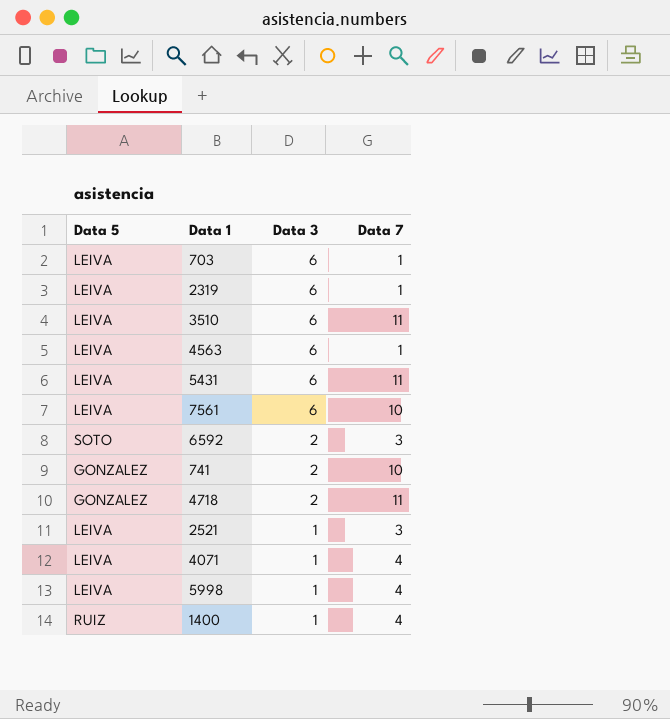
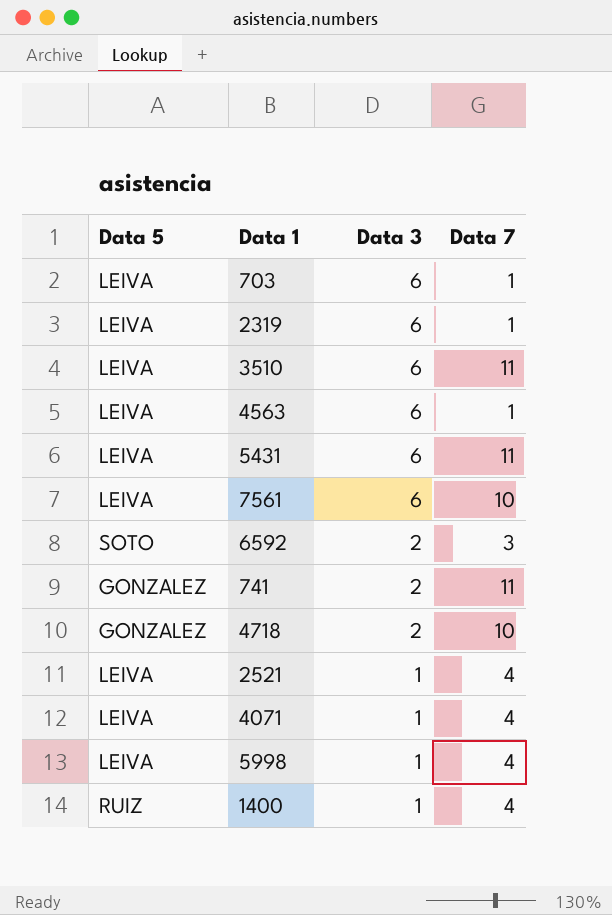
741 | Data 7: 10 -> 11
4718 | Data 7: 11 -> 10
2521 | Data 7: 3 -> 4

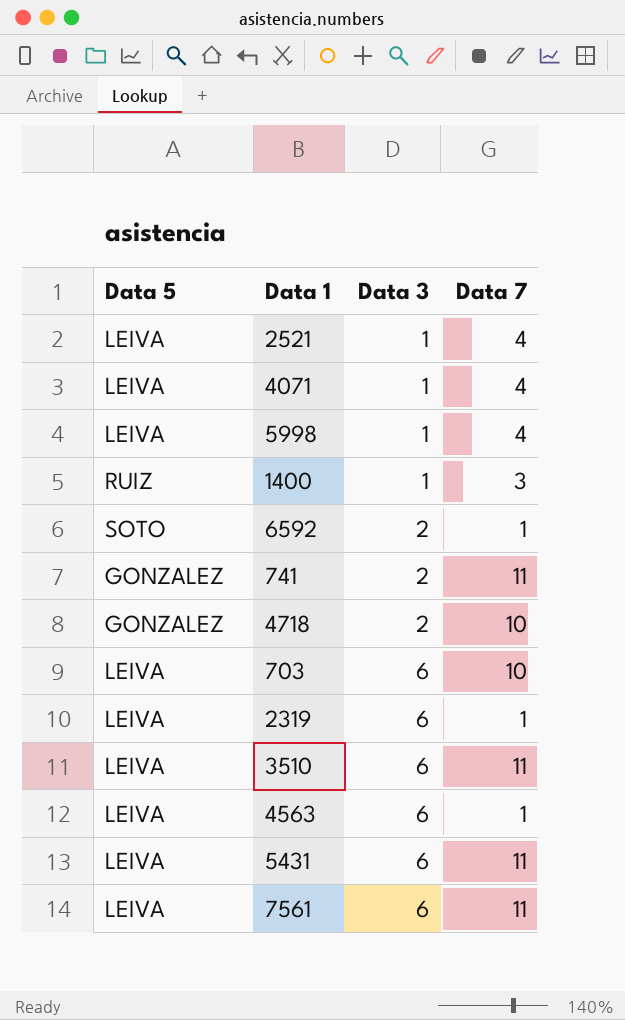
row order: Data 3 descending -> Data 3 ascending
1400 | Data 7: 4 -> 3
6592 | Data 7: 3 -> 1
703 | Data 7: 1 -> 10
7561 | Data 7: 10 -> 11

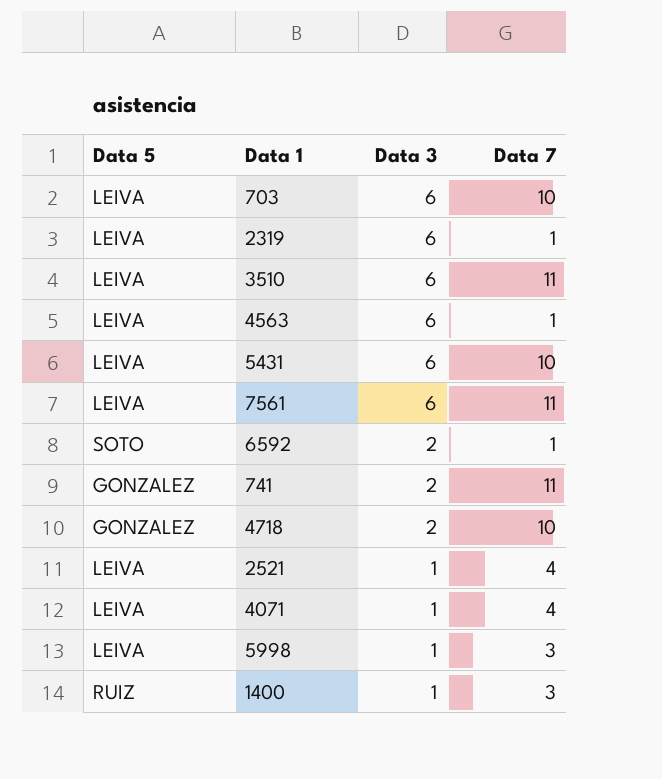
row order: Data 3 ascending -> Data 3 descending
5431 | Data 7: 11 -> 10
5998 | Data 7: 4 -> 3

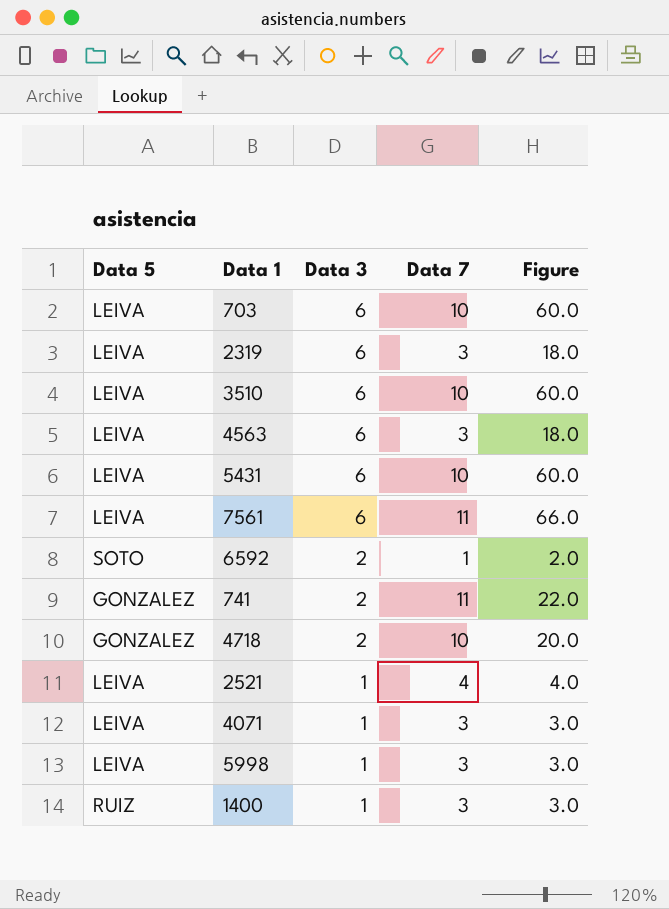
column Figure | formula: none -> [Data 3] * [Data 7]
2319 | Data 7: 1 -> 3
3510 | Data 7: 11 -> 10
4563 | Data 7: 1 -> 3
4071 | Data 7: 4 -> 3

